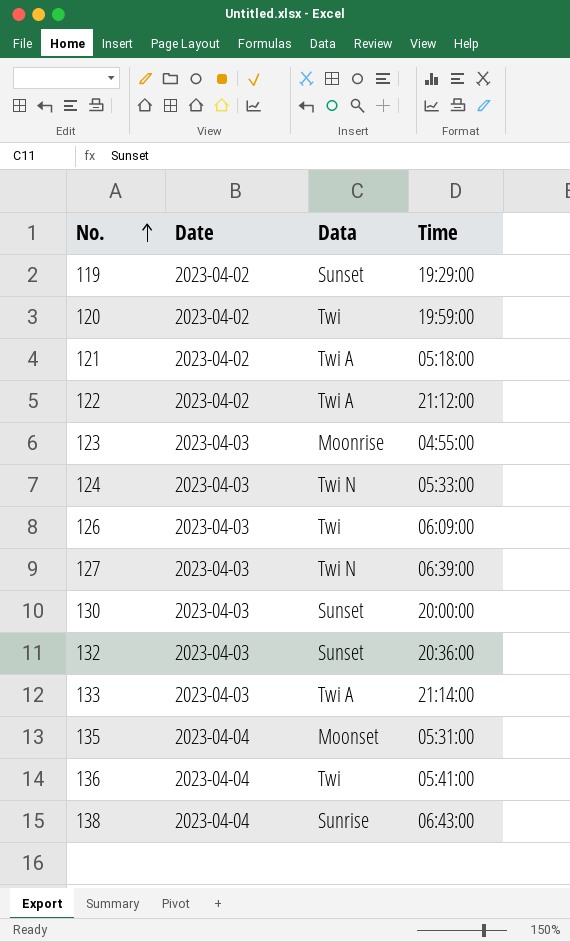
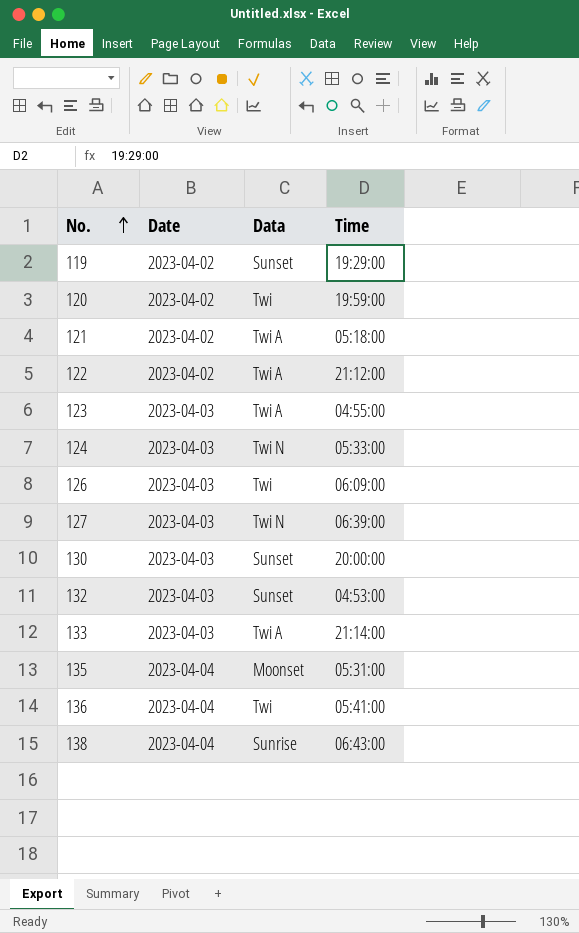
123 | Data: Moonrise -> Twi A
132 | Time: 20:36:00 -> 04:53:00

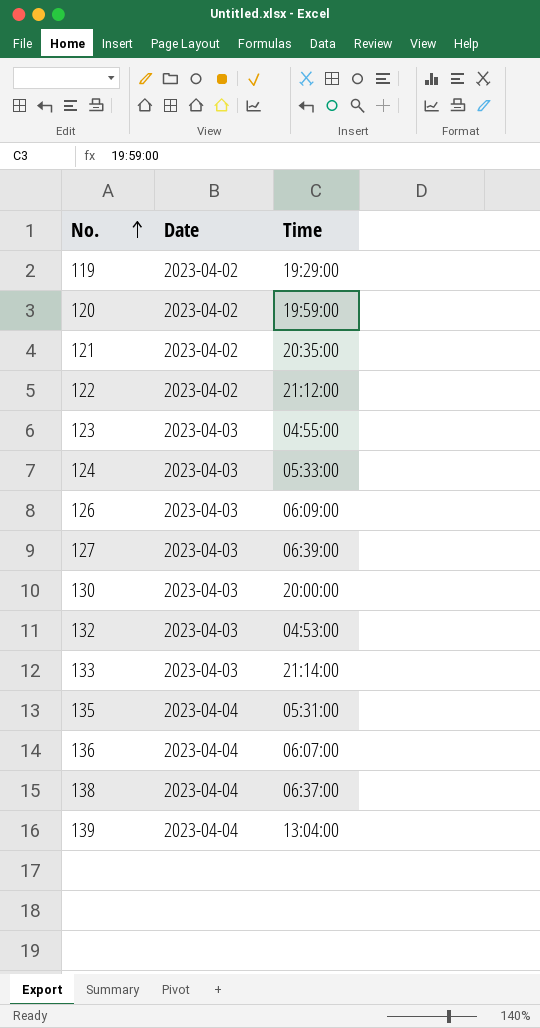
column Data | position: 3 -> none
121 | Time: 05:18:00 -> 20:35:00
136 | Time: 05:41:00 -> 06:07:00
138 | Time: 06:43:00 -> 06:37:00
row 139: none -> 2023-04-04 | 13:04:00

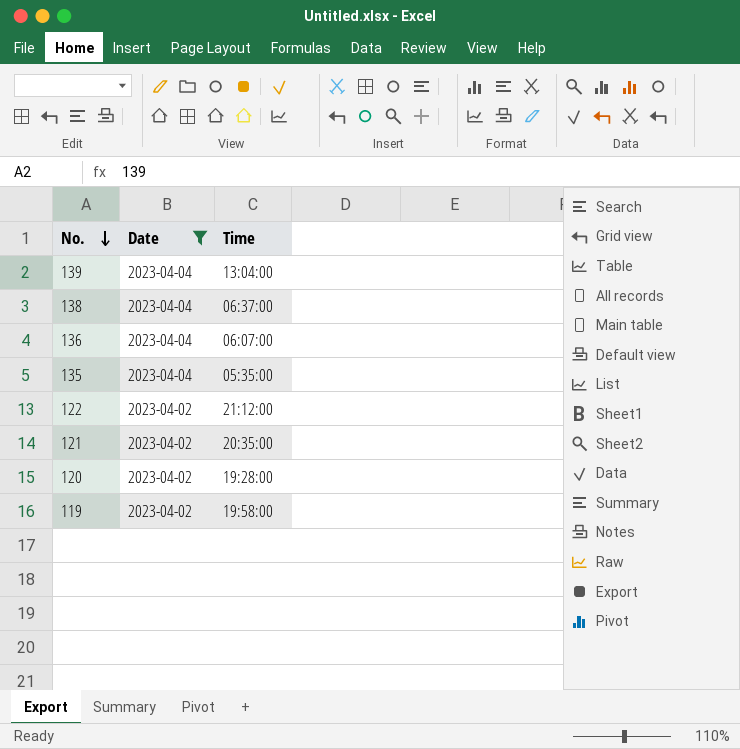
filter: none -> Date != 2023-04-03
row order: No. ascending -> No. descending
135 | Time: 05:31:00 -> 05:35:00
120 | Time: 19:59:00 -> 19:28:00
119 | Time: 19:29:00 -> 19:58:00

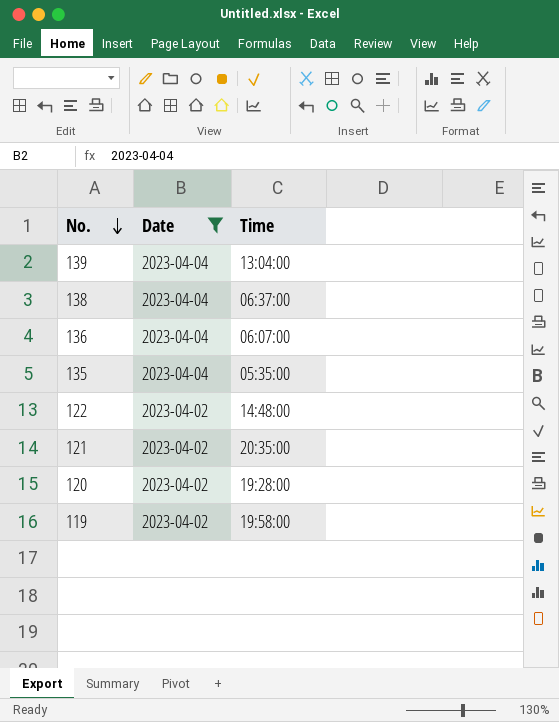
122 | Time: 21:12:00 -> 14:48:00

